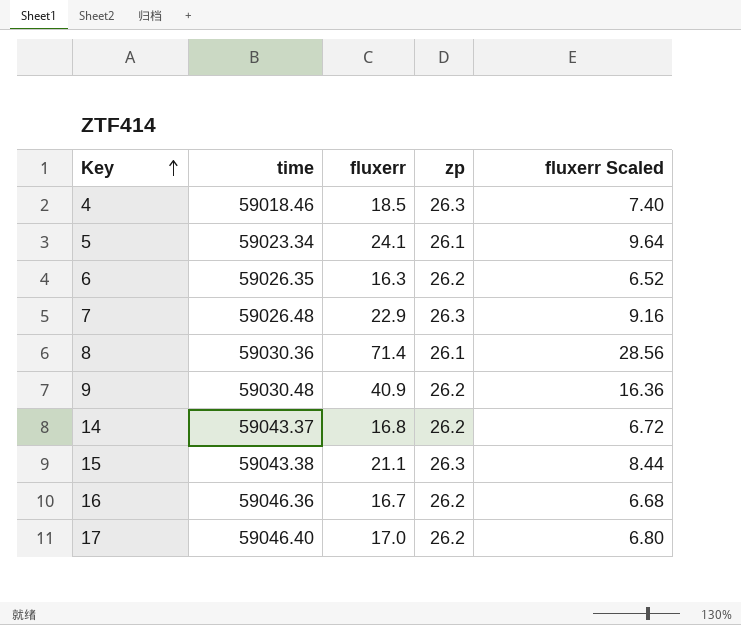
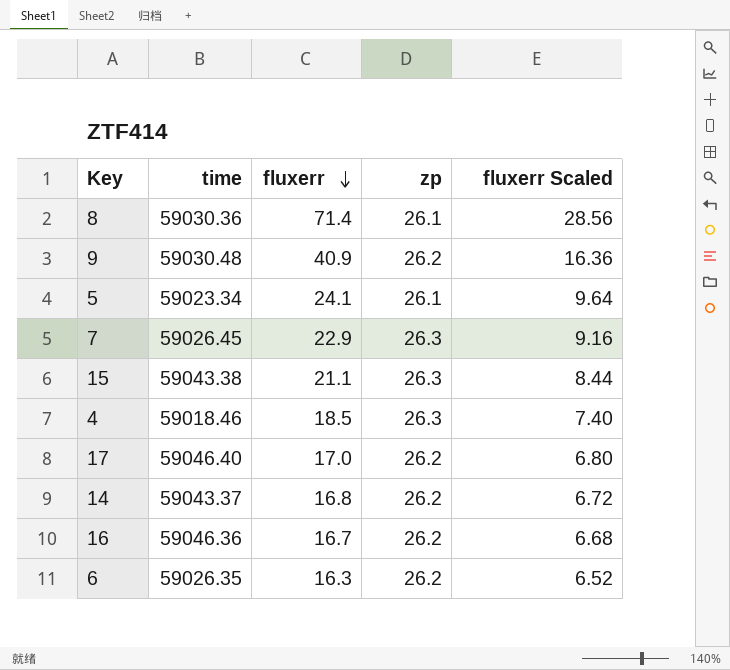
row order: Key ascending -> fluxerr descending
7 | time: 59026.48 -> 59026.45

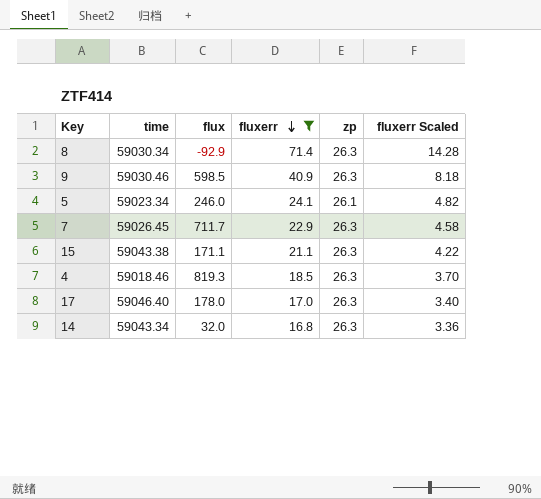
filter: none -> fluxerr >= 16.8
column flux | position: none -> 3
column fluxerr Scaled | formula: [fluxerr] * 0.4 -> [fluxerr] * 0.2
8 | time: 59030.36 -> 59030.34
8 | zp: 26.1 -> 26.3
9 | time: 59030.48 -> 59030.46
9 | zp: 26.2 -> 26.3
17 | zp: 26.2 -> 26.3
14 | time: 59043.37 -> 59043.34
14 | zp: 26.2 -> 26.3

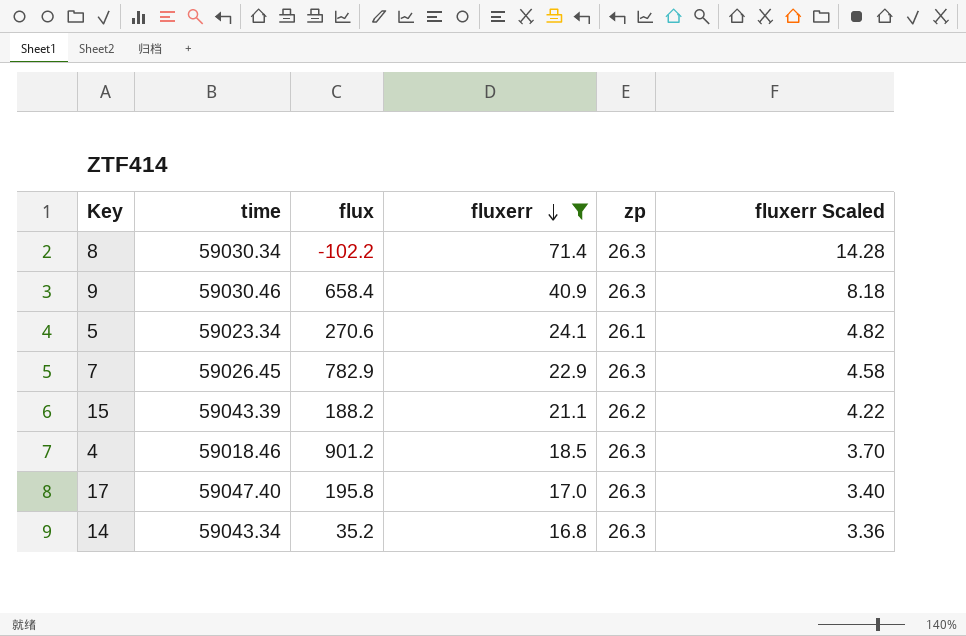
8 | flux: -92.9 -> -102.2
9 | flux: 598.5 -> 658.4
5 | flux: 246.0 -> 270.6
7 | flux: 711.7 -> 782.9
15 | time: 59043.38 -> 59043.39
15 | flux: 171.1 -> 188.2
15 | zp: 26.3 -> 26.2
4 | flux: 819.3 -> 901.2
17 | time: 59046.40 -> 59047.40
17 | flux: 178.0 -> 195.8
14 | flux: 32.0 -> 35.2

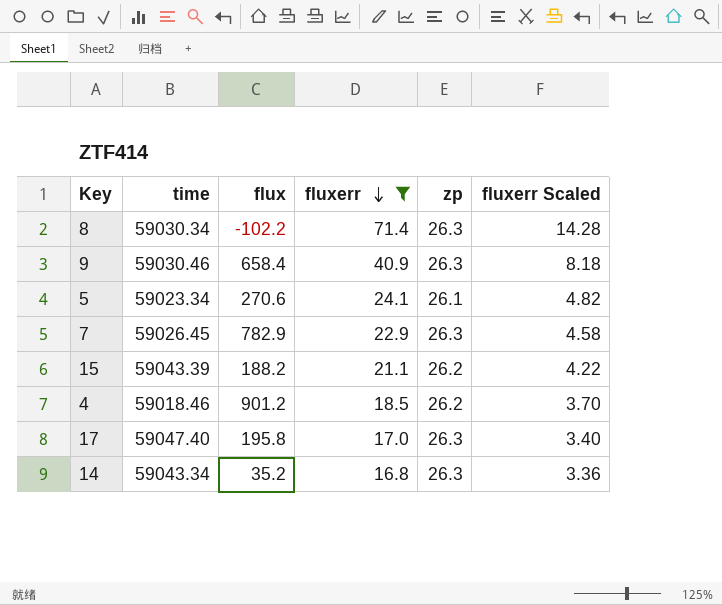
4 | zp: 26.3 -> 26.2

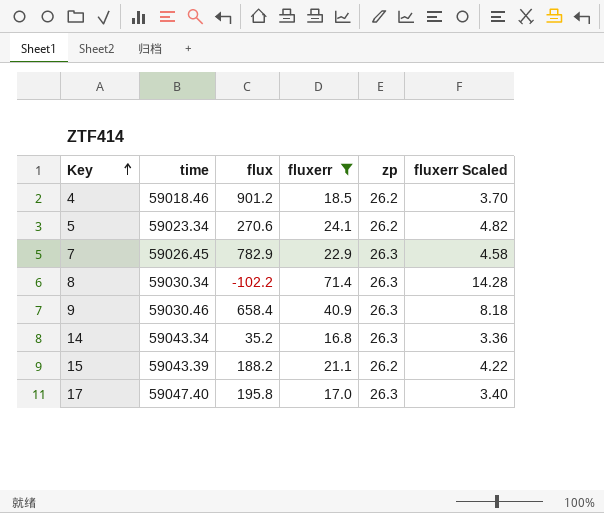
row order: fluxerr descending -> Key ascending
5 | zp: 26.1 -> 26.2

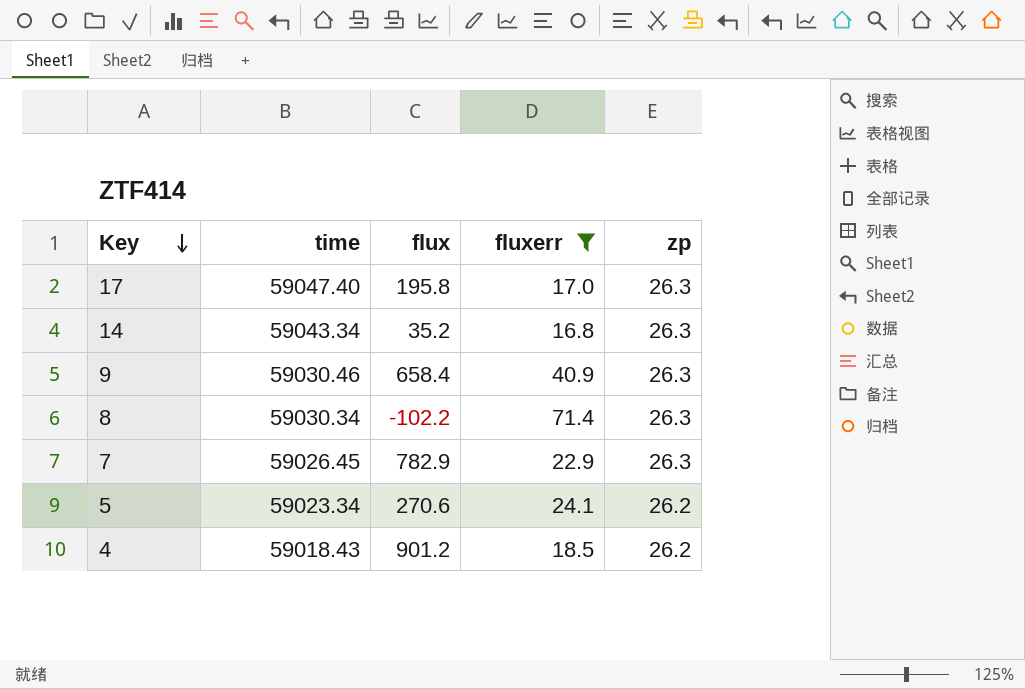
row order: Key ascending -> Key descending
column fluxerr Scaled | formula: [fluxerr] * 0.2 -> none
row 15: 59043.39 | 188.2 | 21.1 | 26.2 | 4.22 -> none
4 | time: 59018.46 -> 59018.43

